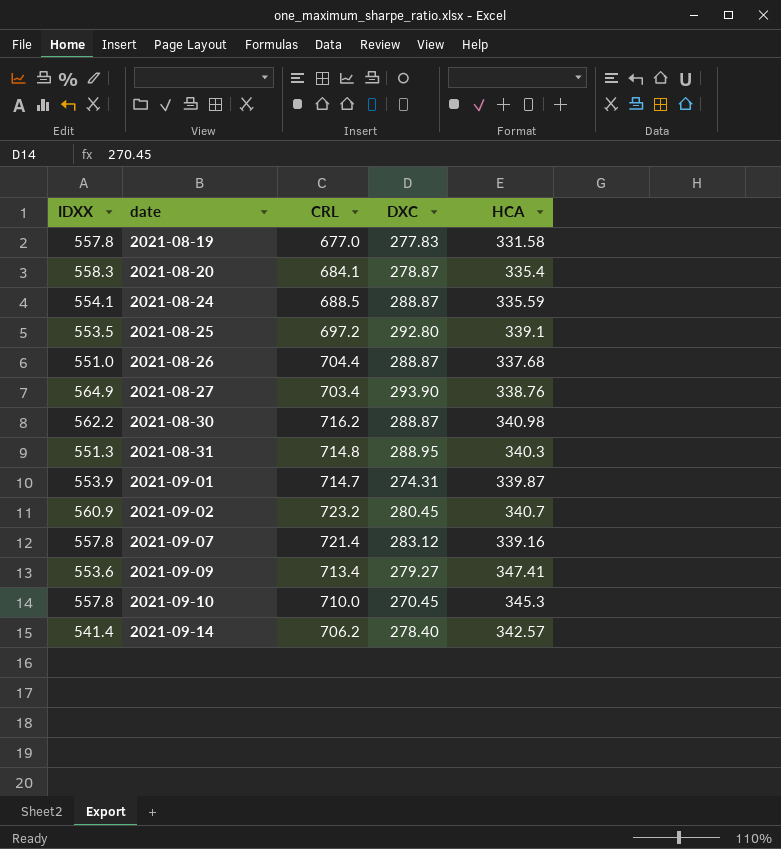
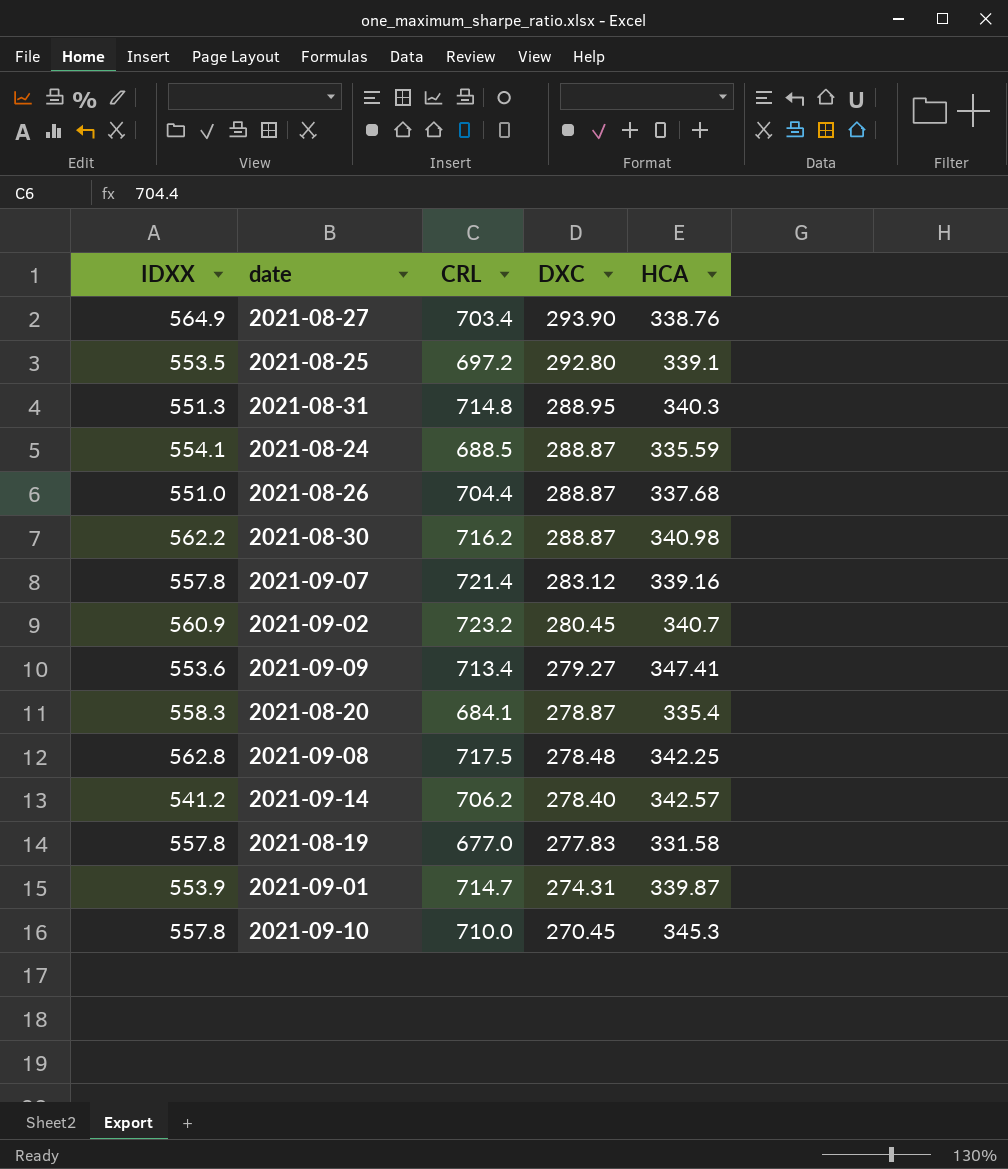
row order: date ascending -> DXC descending
row 2021-09-08: none -> 562.8 | 717.5 | 278.48 | 342.25
2021-09-14 | IDXX: 541.4 -> 541.2

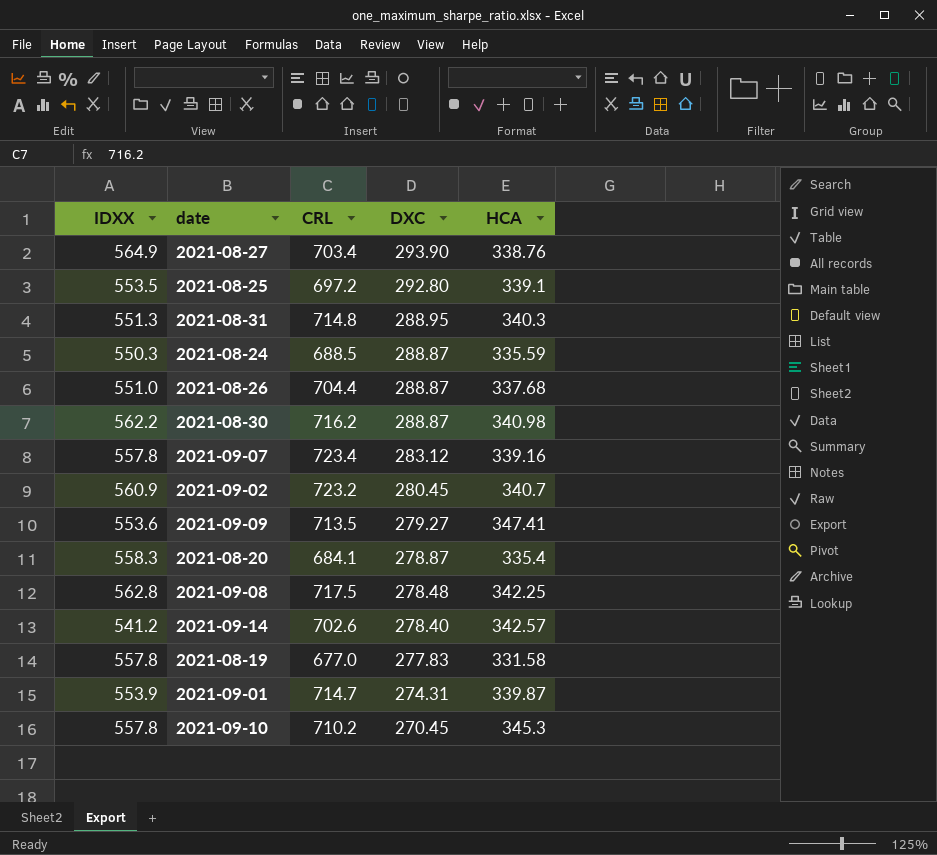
2021-08-24 | IDXX: 554.1 -> 550.3
2021-09-07 | CRL: 721.4 -> 723.4
2021-09-09 | CRL: 713.4 -> 713.5
2021-09-14 | CRL: 706.2 -> 702.6
2021-09-10 | CRL: 710.0 -> 710.2

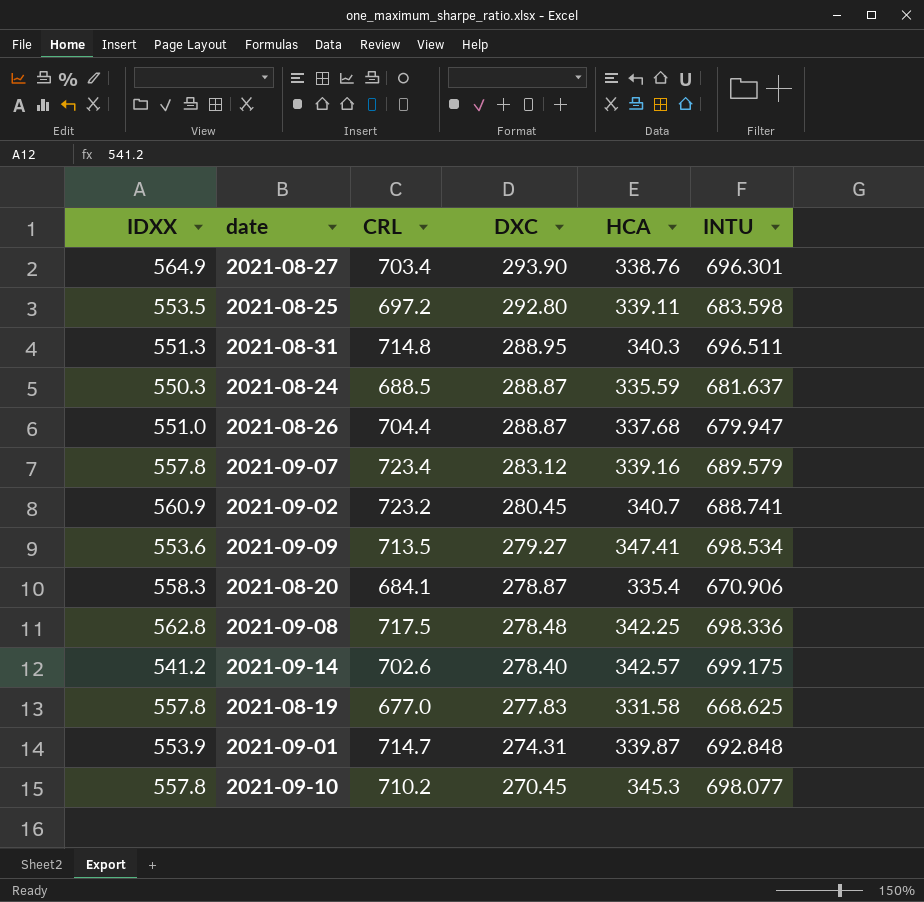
column INTU | position: none -> 6
row 2021-08-30: 562.2 | 716.2 | 288.87 | 340.98 -> none
2021-08-25 | HCA: 339.1 -> 339.11

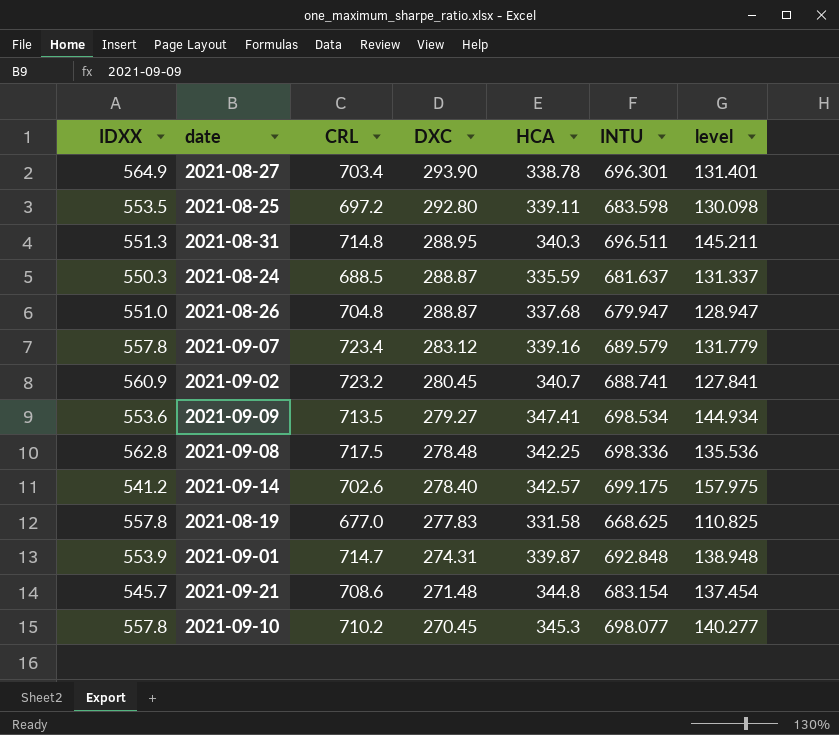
column level | formula: none -> [INTU] - [IDXX]
row 2021-08-20: 558.3 | 684.1 | 278.87 | 335.4 | 670.906 -> none
2021-08-27 | HCA: 338.76 -> 338.78
2021-08-26 | CRL: 704.4 -> 704.8
row 2021-09-21: none -> 545.7 | 708.6 | 271.48 | 344.8 | 683.154 | 137.454

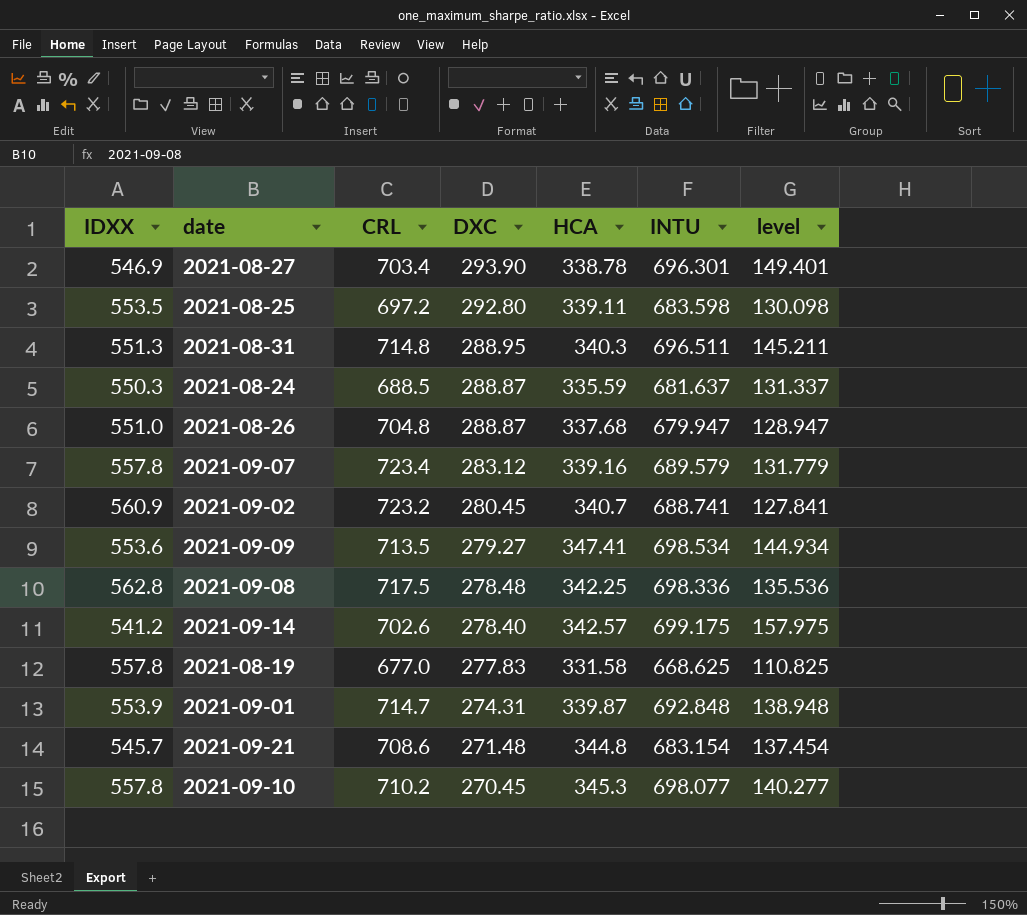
2021-08-27 | IDXX: 564.9 -> 546.9
2021-08-27 | level: 131.401 -> 149.401

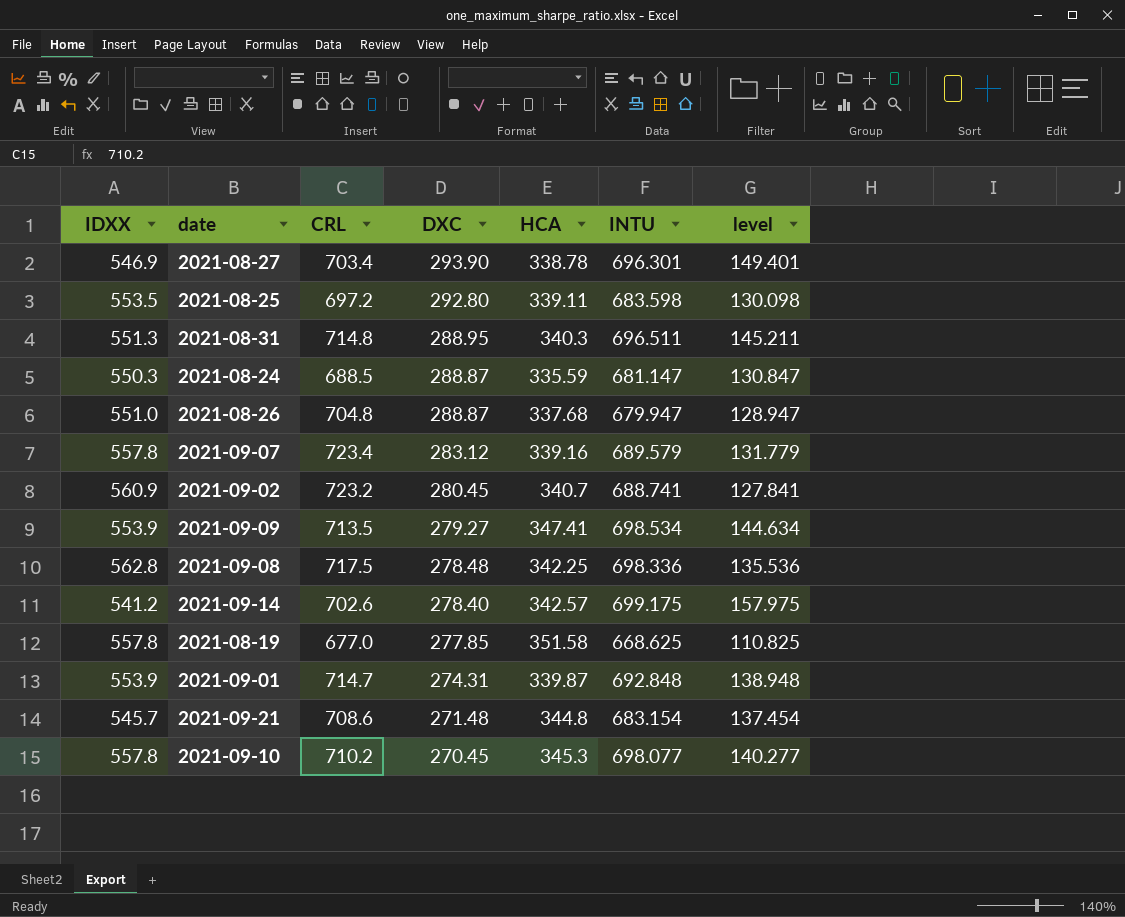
2021-08-24 | INTU: 681.637 -> 681.147
2021-08-24 | level: 131.337 -> 130.847
2021-09-09 | IDXX: 553.6 -> 553.9
2021-09-09 | level: 144.934 -> 144.634
2021-08-19 | DXC: 277.83 -> 277.85
2021-08-19 | HCA: 331.58 -> 351.58

